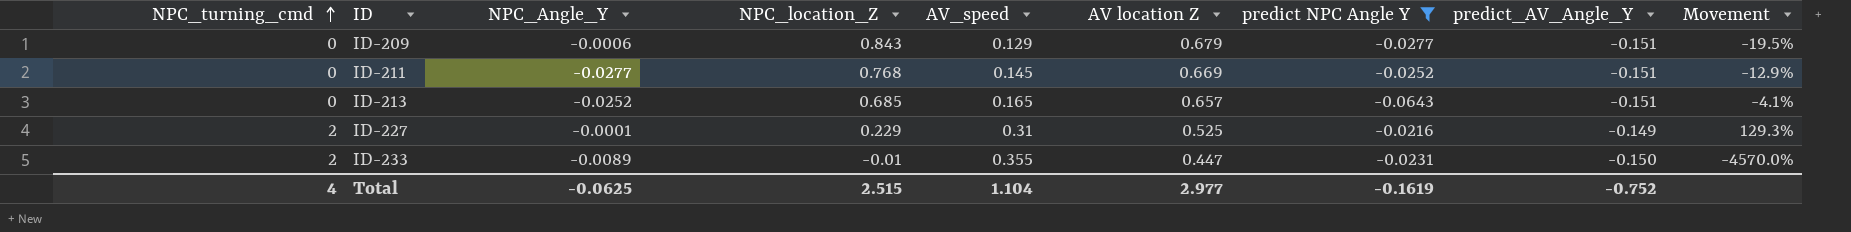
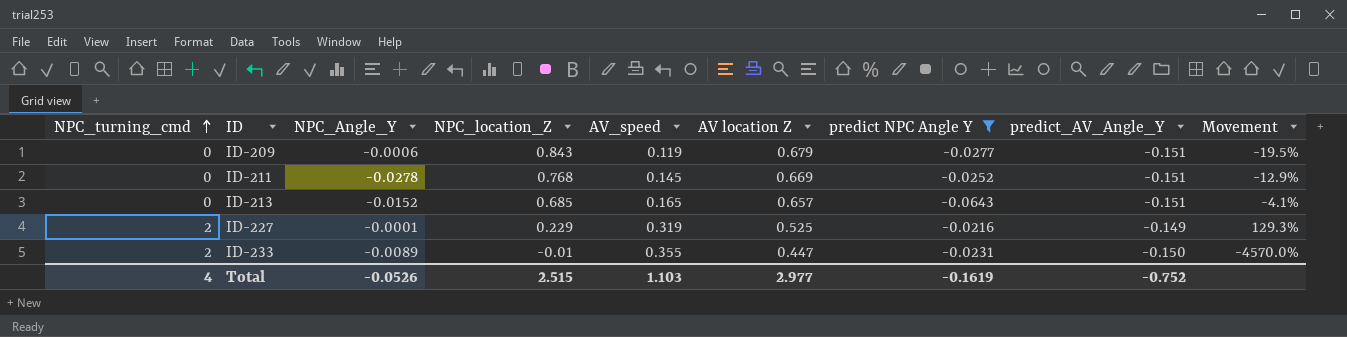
ID-209 | AV_speed: 0.129 -> 0.119
ID-211 | NPC_Angle_Y: -0.0277 -> -0.0278
ID-213 | NPC_Angle_Y: -0.0252 -> -0.0152
ID-227 | AV_speed: 0.31 -> 0.319
Total | NPC_Angle_Y: -0.0625 -> -0.0526
Total | AV_speed: 1.104 -> 1.103

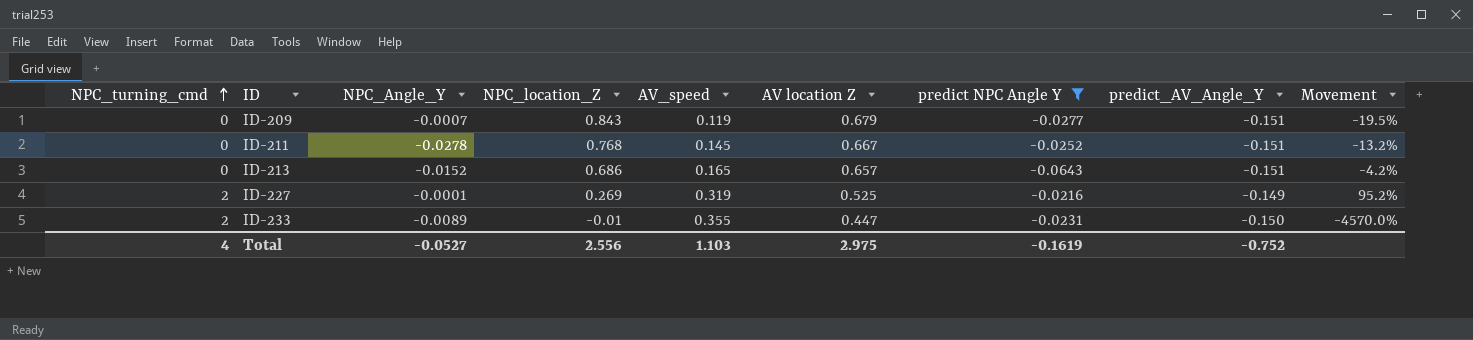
ID-209 | NPC_Angle_Y: -0.0006 -> -0.0007
ID-211 | AV location Z: 0.669 -> 0.667
ID-211 | Movement: -12.9% -> -13.2%
ID-213 | NPC_location_Z: 0.685 -> 0.686
ID-213 | Movement: -4.1% -> -4.2%
ID-227 | NPC_location_Z: 0.229 -> 0.269
ID-227 | Movement: 129.3% -> 95.2%
Total | NPC_Angle_Y: -0.0526 -> -0.0527
Total | NPC_location_Z: 2.515 -> 2.556
Total | AV location Z: 2.977 -> 2.975

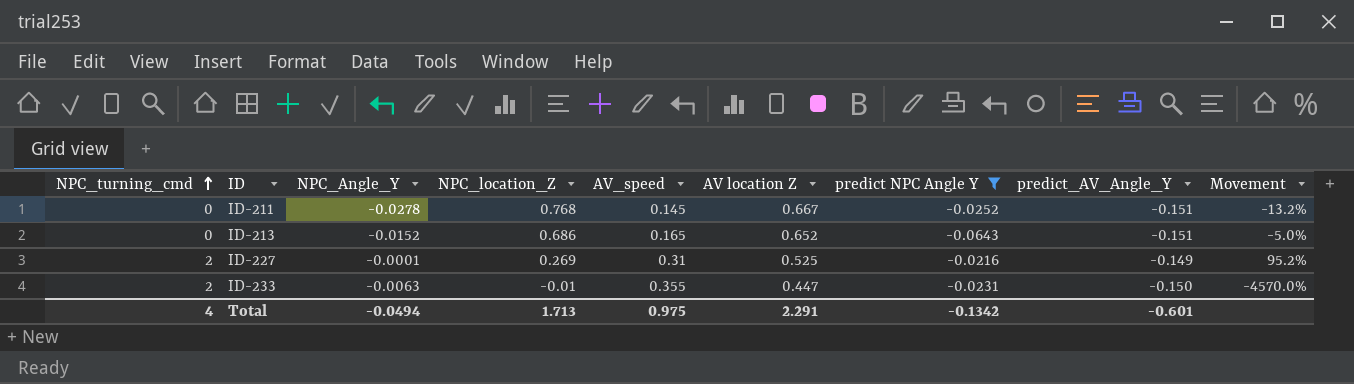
row ID-209: 0 | -0.0007 | 0.843 | 0.119 | 0.679 | -0.0277 | -0.151 | -19.5% -> none
ID-213 | AV location Z: 0.657 -> 0.652
ID-213 | Movement: -4.2% -> -5.0%
ID-227 | AV_speed: 0.319 -> 0.31
ID-233 | NPC_Angle_Y: -0.0089 -> -0.0063
Total | NPC_Angle_Y: -0.0527 -> -0.0494
Total | NPC_location_Z: 2.556 -> 1.713
Total | AV_speed: 1.103 -> 0.975
Total | AV location Z: 2.975 -> 2.291
Total | predict NPC Angle Y: -0.1619 -> -0.1342
Total | predict_AV_Angle_Y: -0.752 -> -0.601

